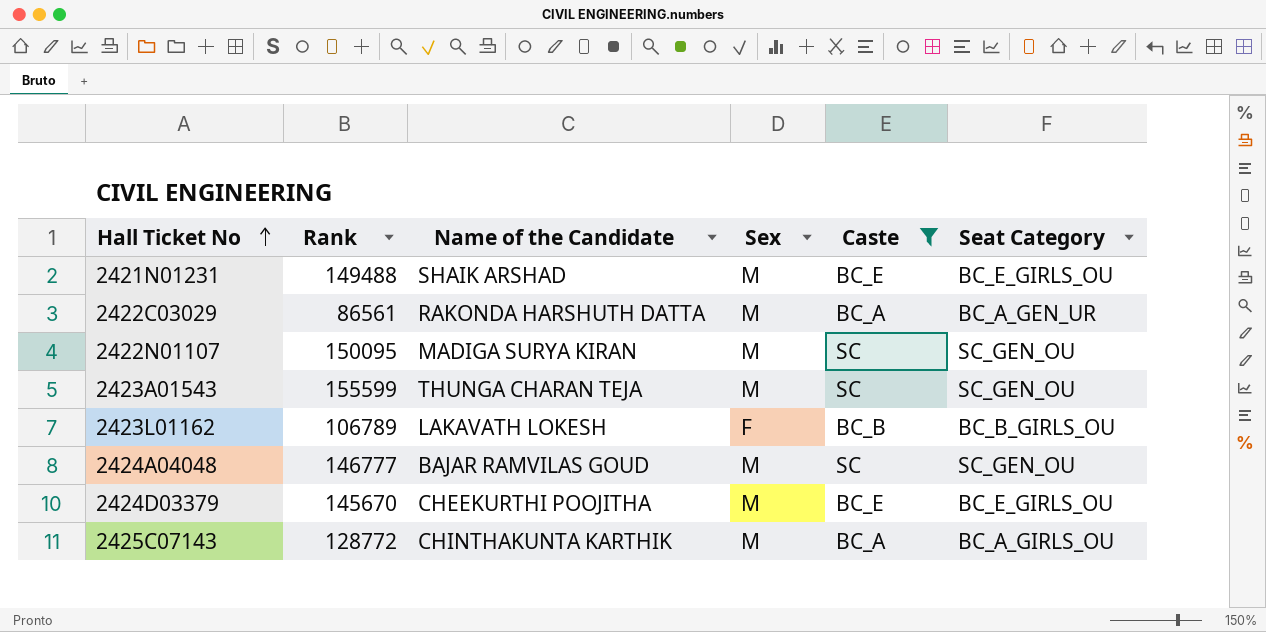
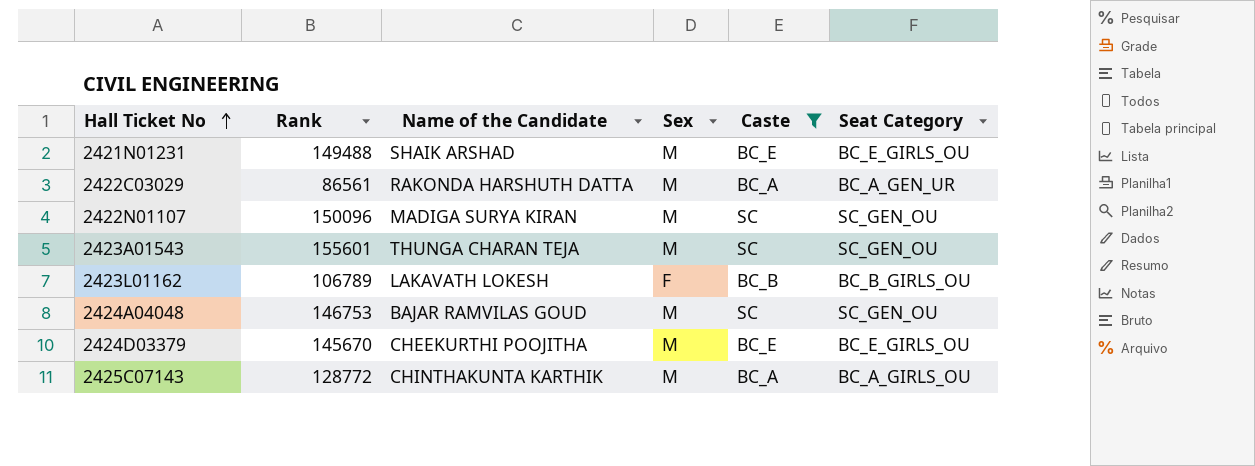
2422N01107 | Rank: 150095 -> 150096
2423A01543 | Rank: 155599 -> 155601
2424A04048 | Rank: 146777 -> 146753

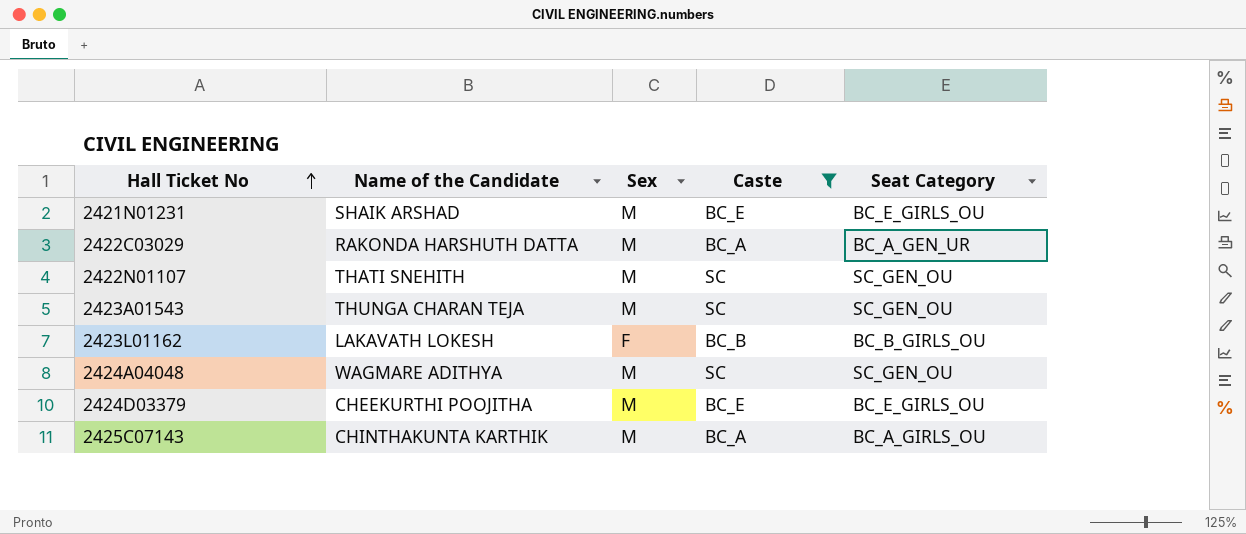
column Rank | position: 2 -> none
2422N01107 | Name of the Candidate: MADIGA SURYA KIRAN -> THATI SNEHITH
2424A04048 | Name of the Candidate: BAJAR RAMVILAS GOUD -> WAGMARE ADITHYA

